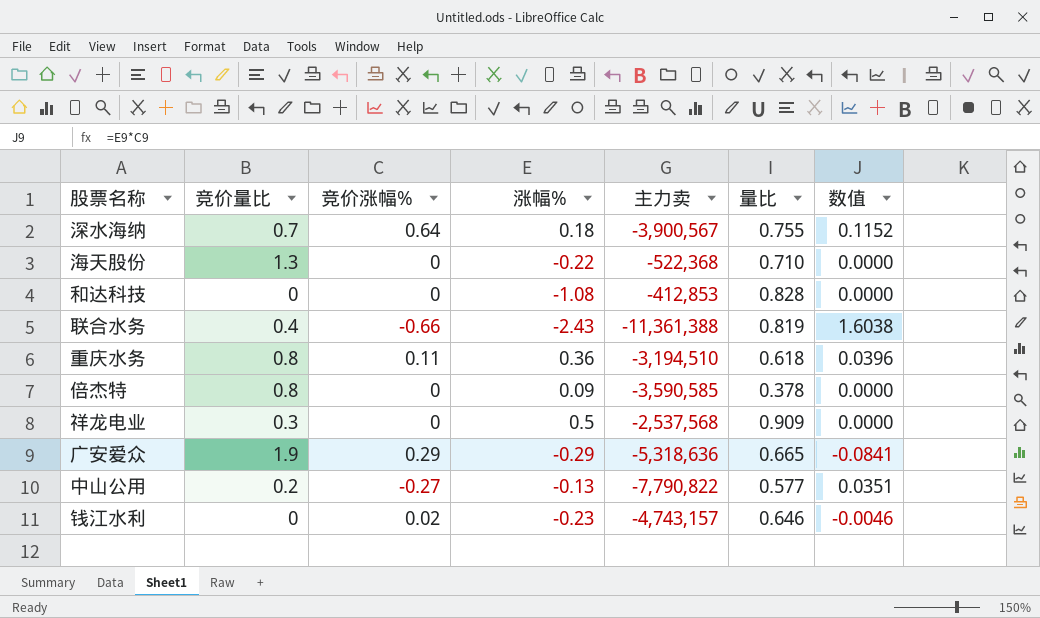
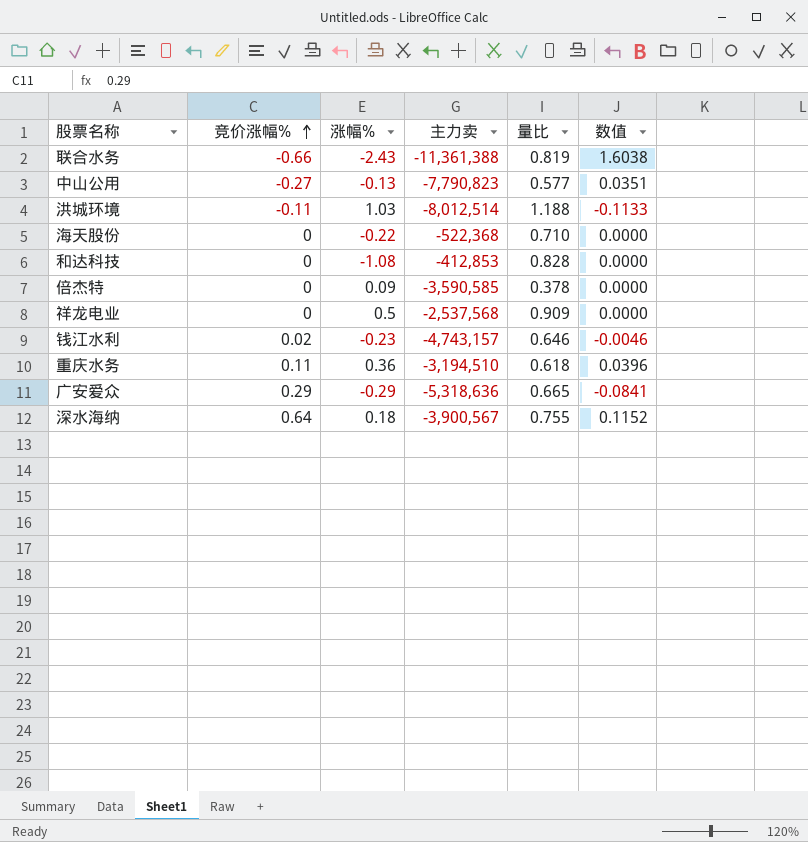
row order: none -> 竞价涨幅% ascending
column 竞价量比 | position: 2 -> none
中山公用 | 主力卖: -7,790,822 -> -7,790,823
row 洪城环境: none -> -0.11 | 1.03 | -8,012,514 | 1.188 | -0.1133

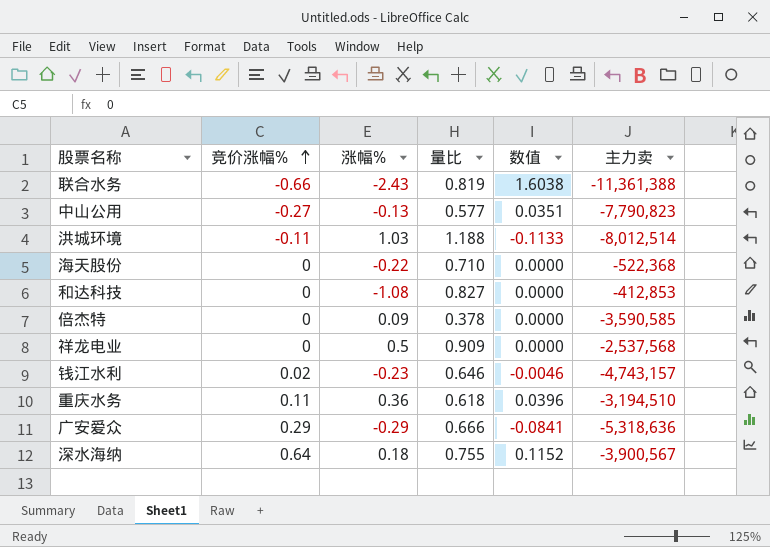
column 主力卖 | position: 4 -> 6
和达科技 | 量比: 0.828 -> 0.827
广安爱众 | 量比: 0.665 -> 0.666

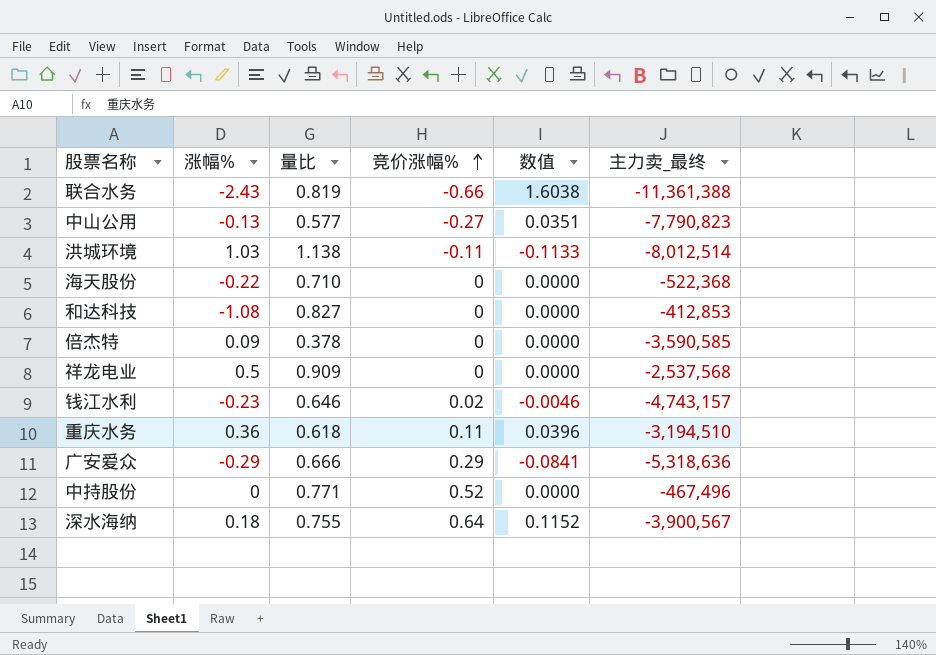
column 竞价涨幅% | position: 2 -> 4
column name: 主力卖 -> 主力卖_最终
洪城环境 | 量比: 1.188 -> 1.138
row 中持股份: none -> 0 | 0.771 | 0.52 | 0.0000 | -467,496

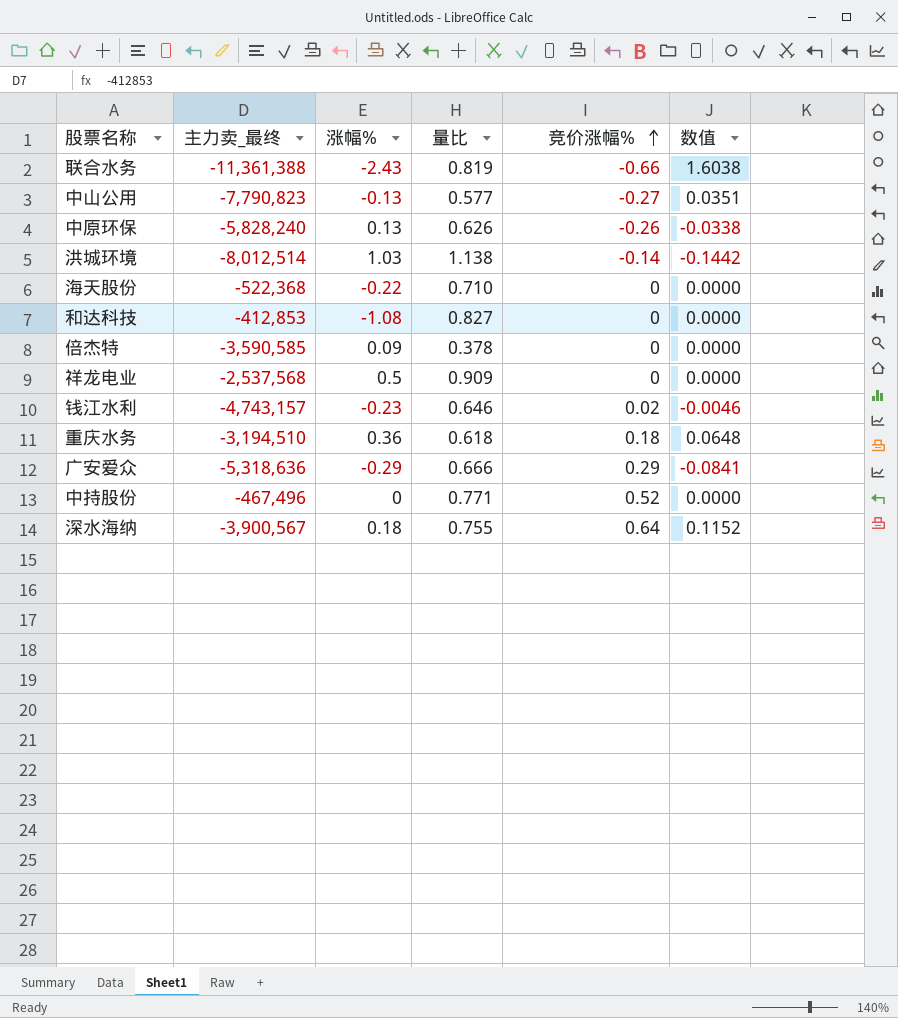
column 主力卖_最终 | position: 6 -> 2
row 中原环保: none -> -5,828,240 | 0.13 | 0.626 | -0.26 | -0.0338
洪城环境 | 竞价涨幅%: -0.11 -> -0.14
洪城环境 | 数值: -0.1133 -> -0.1442
重庆水务 | 竞价涨幅%: 0.11 -> 0.18
重庆水务 | 数值: 0.0396 -> 0.0648

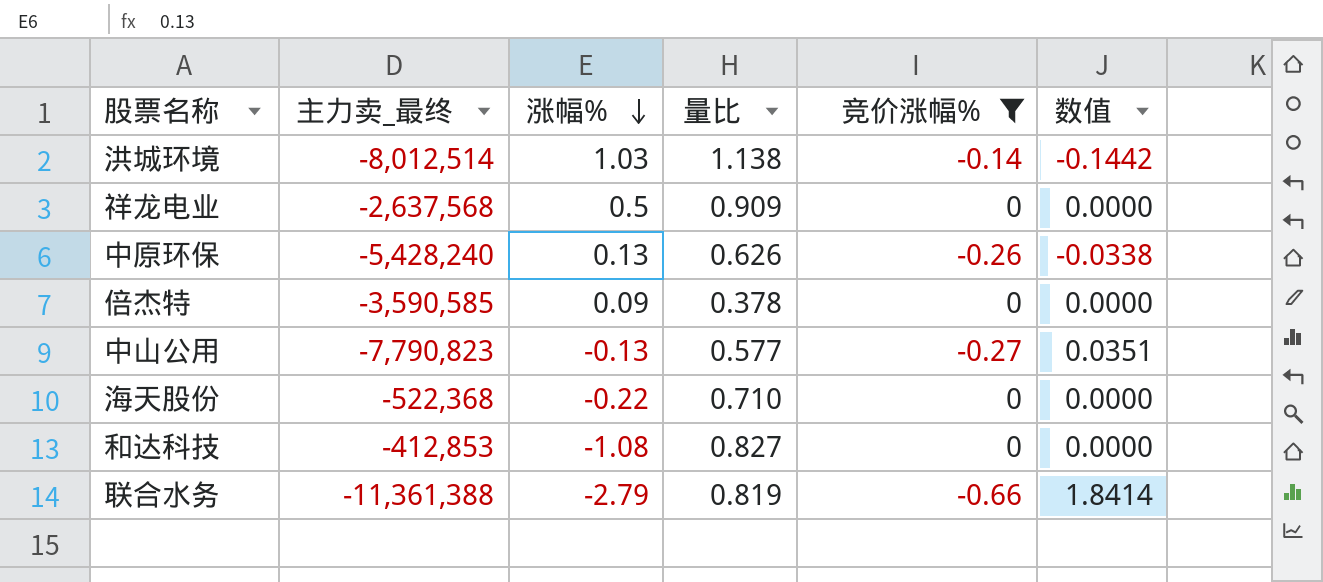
filter: none -> 竞价涨幅% <= 0
row order: 竞价涨幅% ascending -> 涨幅% descending
祥龙电业 | 主力卖_最终: -2,537,568 -> -2,637,568
中原环保 | 主力卖_最终: -5,828,240 -> -5,428,240
联合水务 | 涨幅%: -2.43 -> -2.79
联合水务 | 数值: 1.6038 -> 1.8414

